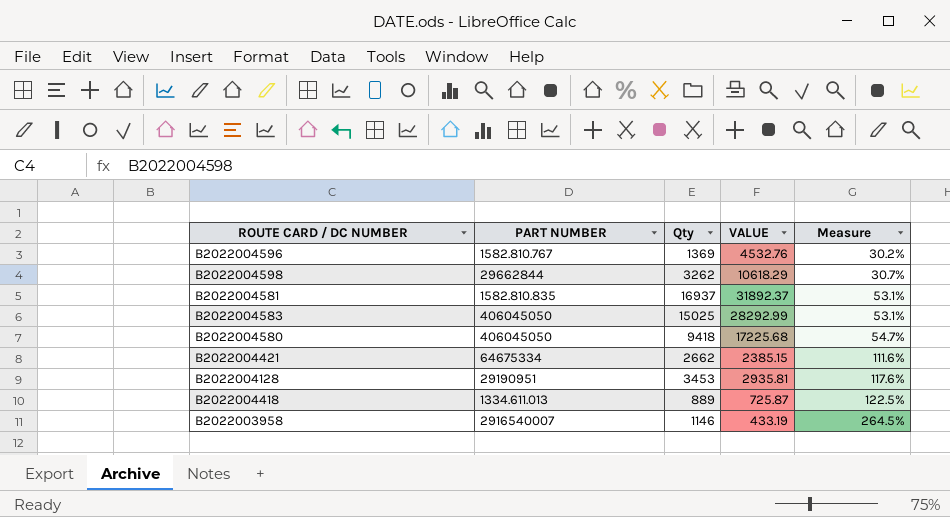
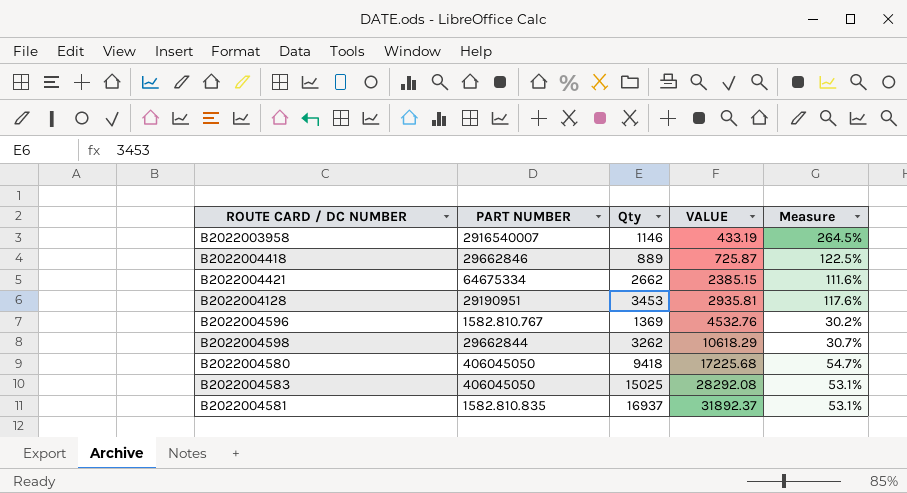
row order: Measure ascending -> VALUE ascending
B2022004418 | PART NUMBER: 1334.611.013 -> 29662846
B2022004583 | VALUE: 28292.99 -> 28292.08

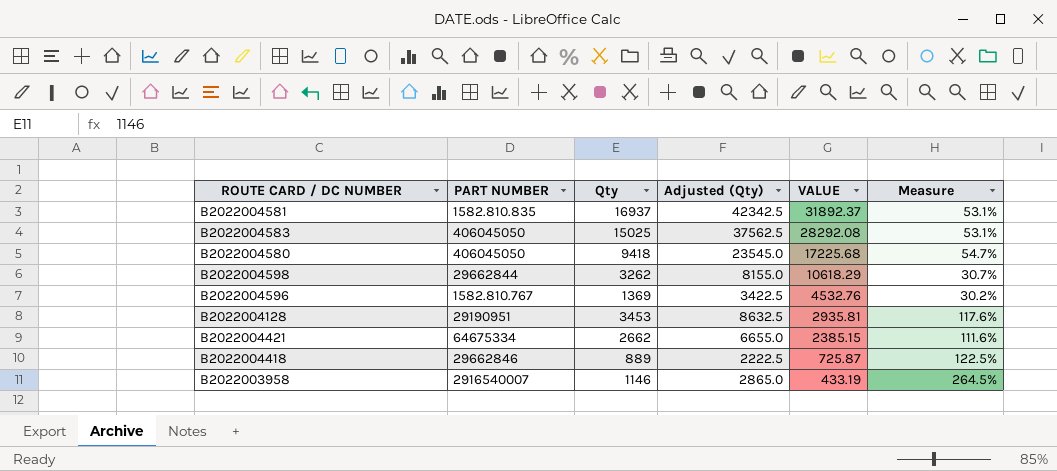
row order: VALUE ascending -> VALUE descending
column Adjusted (Qty) | formula: none -> [Qty] * 2.5

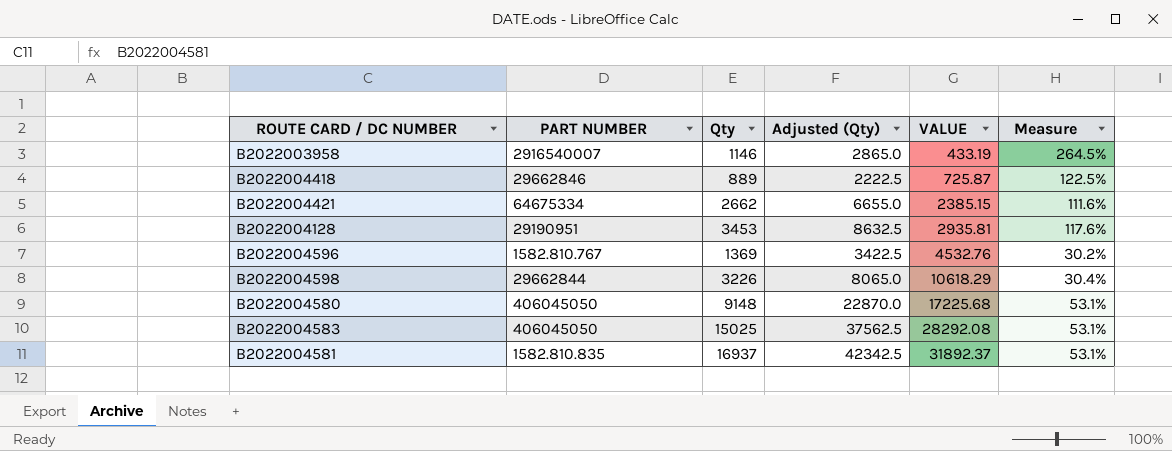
row order: VALUE descending -> VALUE ascending
B2022004598 | Qty: 3262 -> 3226
B2022004598 | Adjusted (Qty): 8155.0 -> 8065.0
B2022004598 | Measure: 30.7% -> 30.4%
B2022004580 | Qty: 9418 -> 9148
B2022004580 | Adjusted (Qty): 23545.0 -> 22870.0
B2022004580 | Measure: 54.7% -> 53.1%

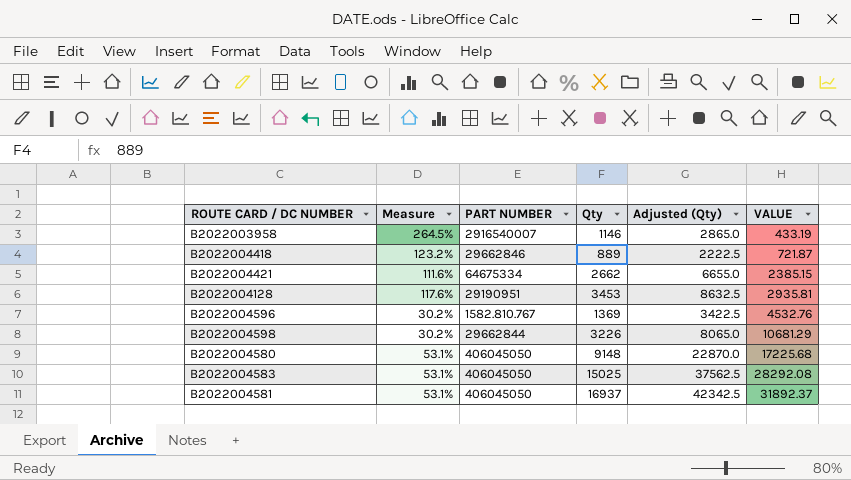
column Measure | position: 6 -> 2
B2022004418 | Measure: 122.5% -> 123.2%
B2022004418 | VALUE: 725.87 -> 721.87
B2022004598 | Measure: 30.4% -> 30.2%
B2022004598 | VALUE: 10618.29 -> 10681.29
B2022004581 | PART NUMBER: 1582.810.835 -> 406045050

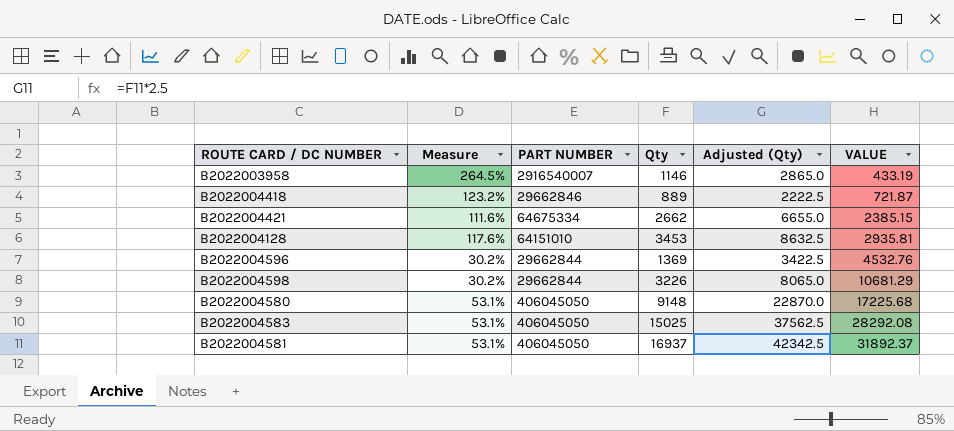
B2022004128 | PART NUMBER: 29190951 -> 64151010
B2022004596 | PART NUMBER: 1582.810.767 -> 29662844

